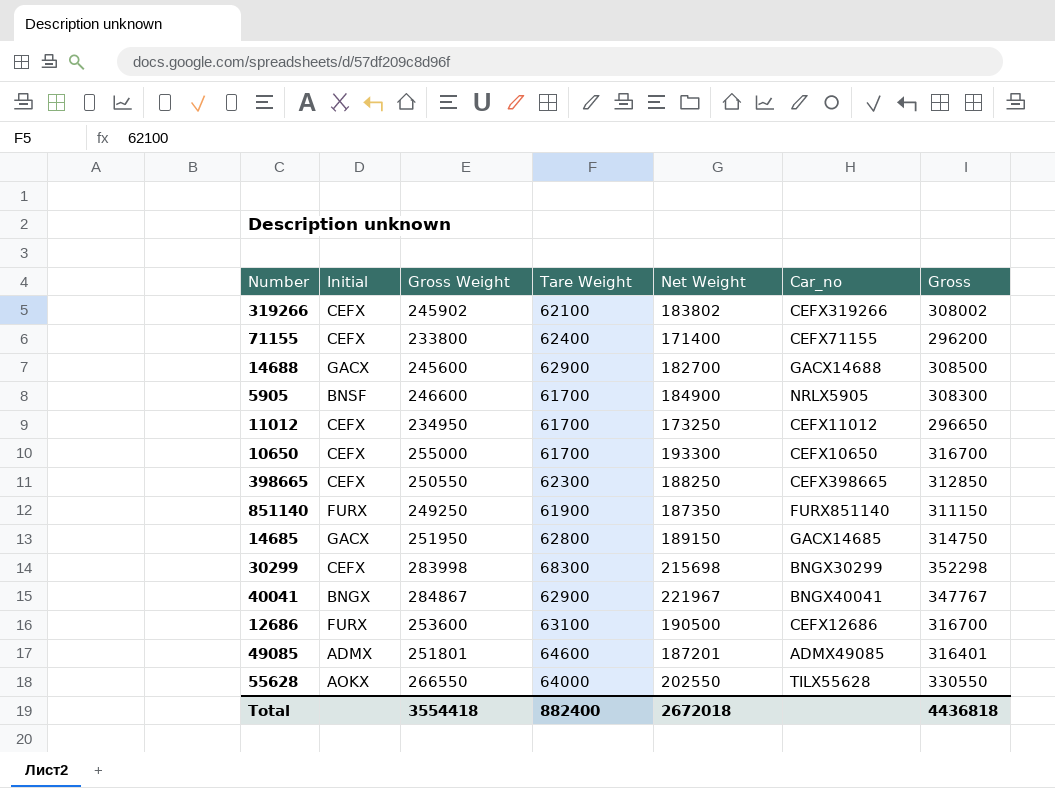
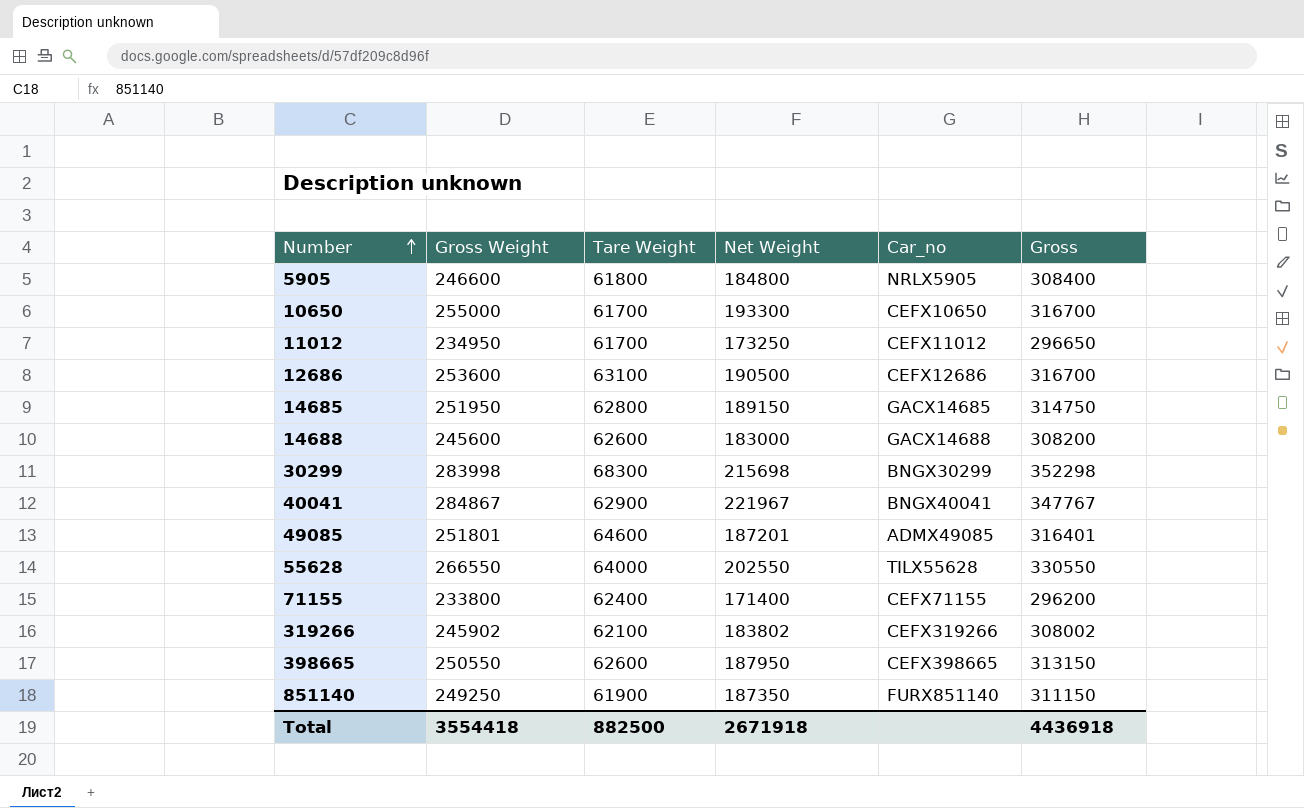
row order: none -> Number ascending
column Initial | position: 2 -> none
5905 | Tare Weight: 61700 -> 61800
5905 | Net Weight: 184900 -> 184800
5905 | Gross: 308300 -> 308400
14688 | Tare Weight: 62900 -> 62600
14688 | Net Weight: 182700 -> 183000
14688 | Gross: 308500 -> 308200
398665 | Tare Weight: 62300 -> 62600
398665 | Net Weight: 188250 -> 187950
398665 | Gross: 312850 -> 313150
Total | Tare Weight: 882400 -> 882500
Total | Net Weight: 2672018 -> 2671918
Total | Gross: 4436818 -> 4436918

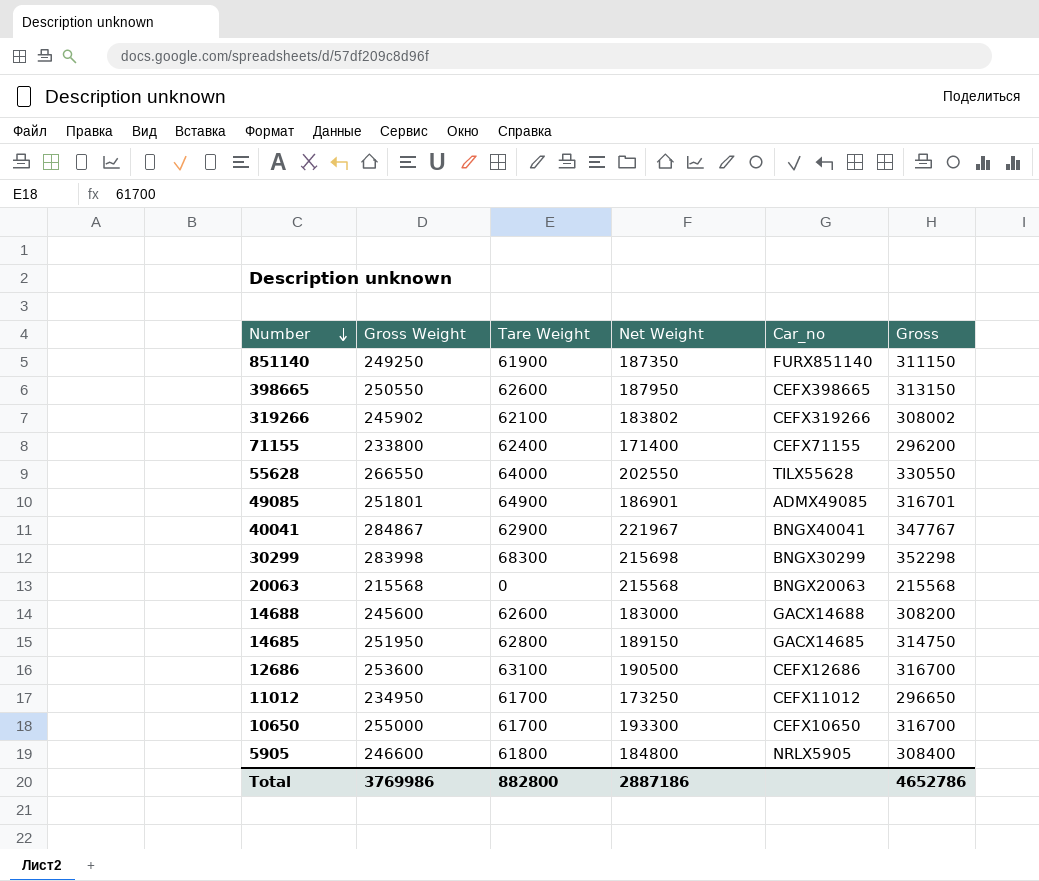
row order: Number ascending -> Number descending
49085 | Tare Weight: 64600 -> 64900
49085 | Net Weight: 187201 -> 186901
49085 | Gross: 316401 -> 316701
row 20063: none -> 215568 | 0 | 215568 | BNGX20063 | 215568
Total | Gross Weight: 3554418 -> 3769986
Total | Tare Weight: 882500 -> 882800
Total | Net Weight: 2671918 -> 2887186
Total | Gross: 4436918 -> 4652786

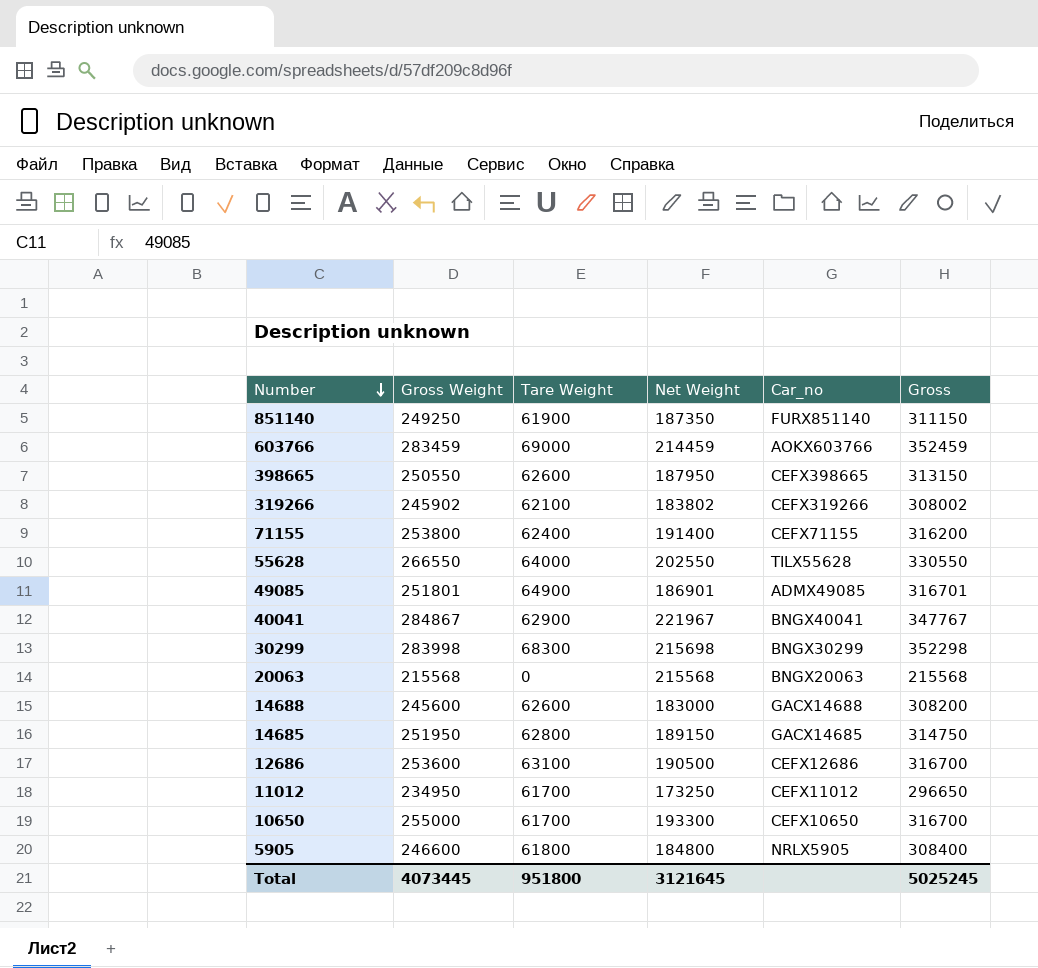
row 603766: none -> 283459 | 69000 | 214459 | AOKX603766 | 352459
71155 | Gross Weight: 233800 -> 253800
71155 | Net Weight: 171400 -> 191400
71155 | Gross: 296200 -> 316200
Total | Gross Weight: 3769986 -> 4073445
Total | Tare Weight: 882800 -> 951800
Total | Net Weight: 2887186 -> 3121645
Total | Gross: 4652786 -> 5025245

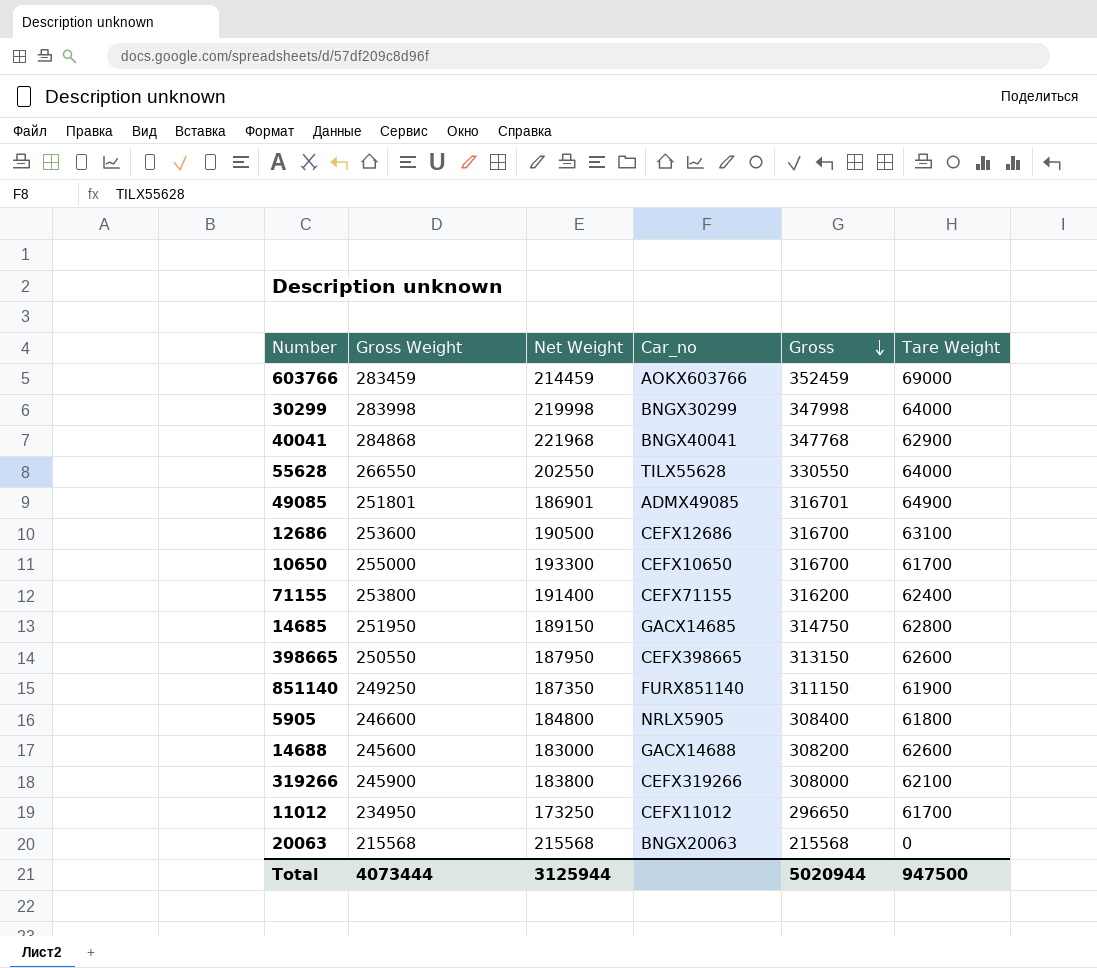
row order: Number descending -> Gross descending
column Tare Weight | position: 3 -> 6
30299 | Net Weight: 215698 -> 219998
30299 | Gross: 352298 -> 347998
30299 | Tare Weight: 68300 -> 64000
40041 | Gross Weight: 284867 -> 284868
40041 | Net Weight: 221967 -> 221968
40041 | Gross: 347767 -> 347768
319266 | Gross Weight: 245902 -> 245900
319266 | Net Weight: 183802 -> 183800
319266 | Gross: 308002 -> 308000
Total | Gross Weight: 4073445 -> 4073444
Total | Net Weight: 3121645 -> 3125944
Total | Gross: 5025245 -> 5020944
Total | Tare Weight: 951800 -> 947500

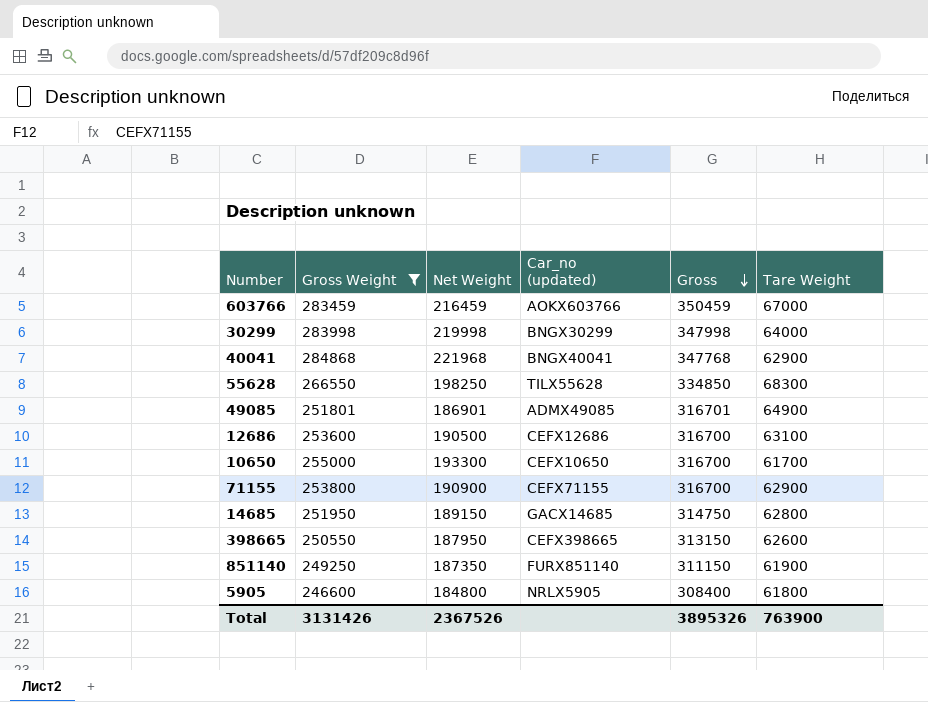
filter: none -> Gross Weight >= 246600
column name: Car_no -> Car_no (updated)
603766 | Net Weight: 214459 -> 216459
603766 | Gross: 352459 -> 350459
603766 | Tare Weight: 69000 -> 67000
55628 | Net Weight: 202550 -> 198250
55628 | Gross: 330550 -> 334850
55628 | Tare Weight: 64000 -> 68300
71155 | Net Weight: 191400 -> 190900
71155 | Gross: 316200 -> 316700
71155 | Tare Weight: 62400 -> 62900
Total | Gross Weight: 4073444 -> 3131426
Total | Net Weight: 3125944 -> 2367526
Total | Gross: 5020944 -> 3895326
Total | Tare Weight: 947500 -> 763900

